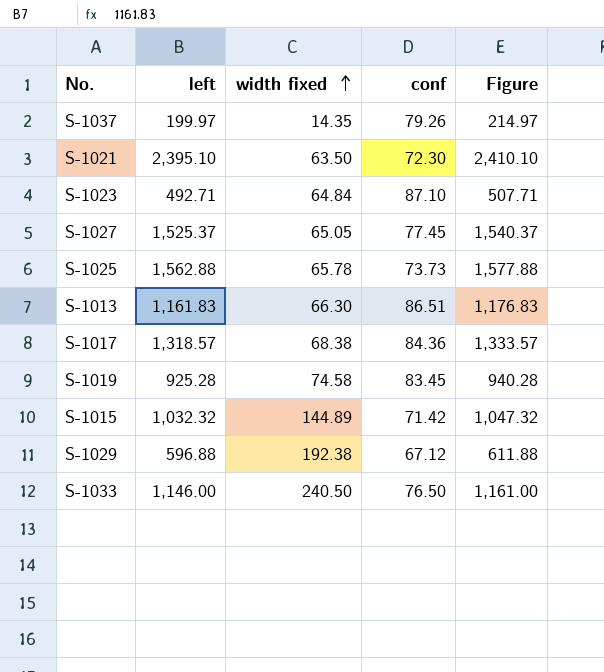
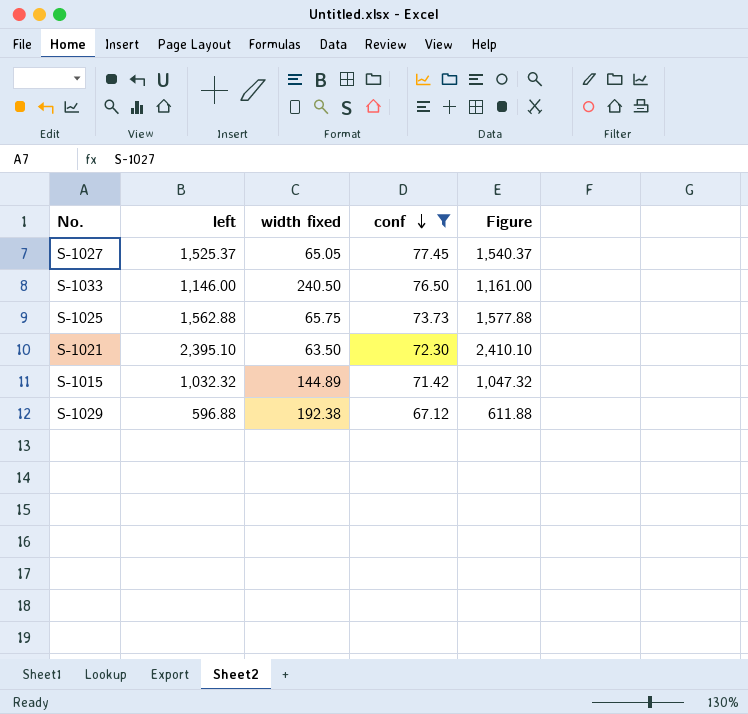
filter: none -> conf <= 77.45
row order: width fixed ascending -> conf descending
S-1025 | width fixed: 65.78 -> 65.75

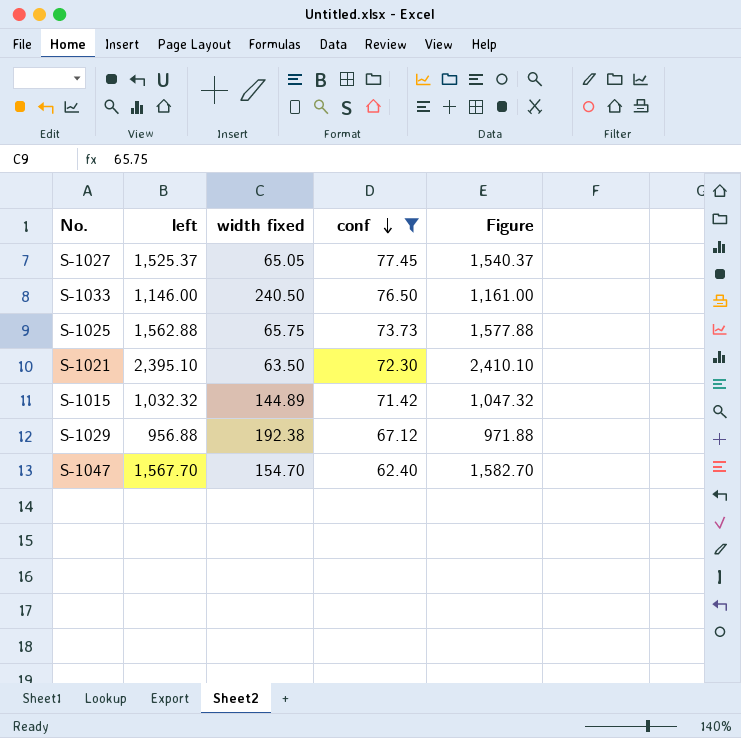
S-1029 | left: 596.88 -> 956.88
S-1029 | Figure: 611.88 -> 971.88
row S-1047: none -> 1,567.70 | 154.70 | 62.40 | 1,582.70

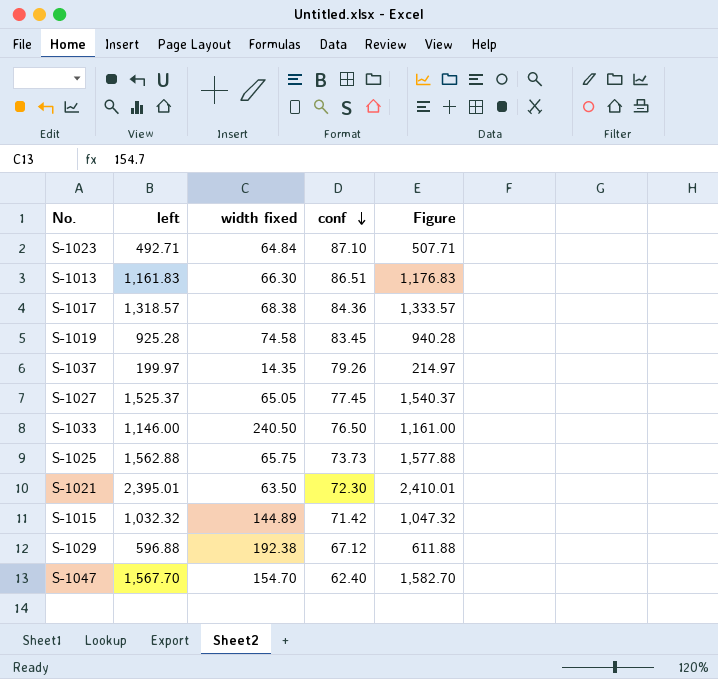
filter: conf <= 77.45 -> none
S-1021 | left: 2,395.10 -> 2,395.01
S-1021 | Figure: 2,410.10 -> 2,410.01
S-1029 | left: 956.88 -> 596.88
S-1029 | Figure: 971.88 -> 611.88

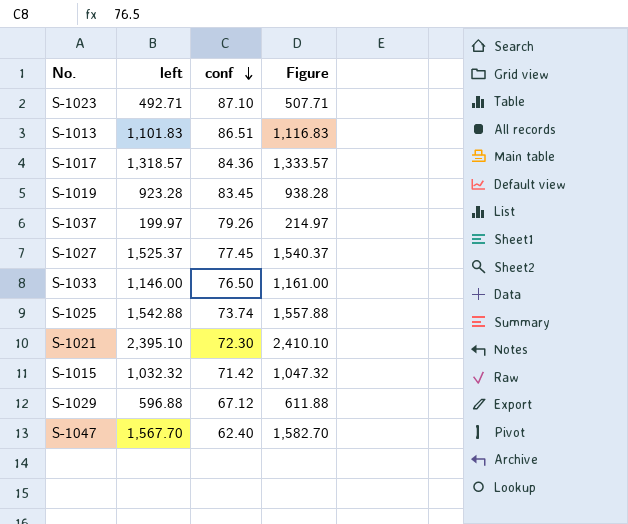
column width fixed | position: 3 -> none
S-1013 | left: 1,161.83 -> 1,101.83
S-1013 | Figure: 1,176.83 -> 1,116.83
S-1019 | left: 925.28 -> 923.28
S-1019 | Figure: 940.28 -> 938.28
S-1025 | left: 1,562.88 -> 1,542.88
S-1025 | conf: 73.73 -> 73.74
S-1025 | Figure: 1,577.88 -> 1,557.88
S-1021 | left: 2,395.01 -> 2,395.10
S-1021 | Figure: 2,410.01 -> 2,410.10

